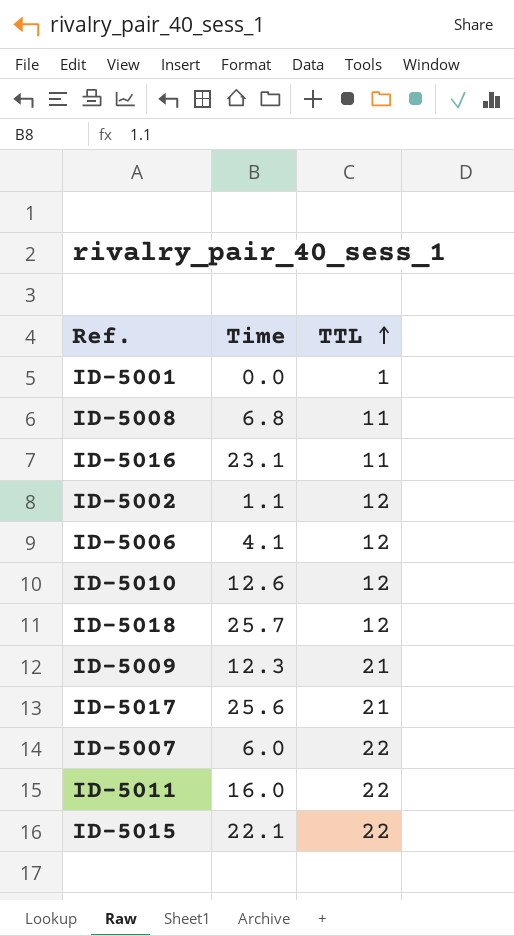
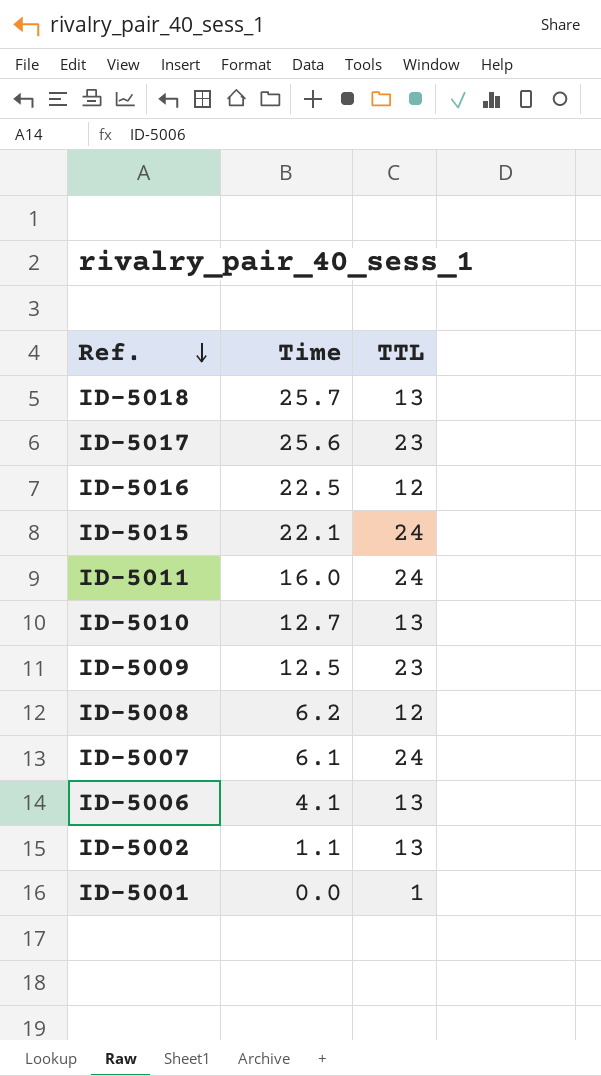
row order: TTL ascending -> Ref. descending
ID-5018 | TTL: 12 -> 13
ID-5017 | TTL: 21 -> 23
ID-5016 | Time: 23.1 -> 22.5
ID-5016 | TTL: 11 -> 12
ID-5015 | TTL: 22 -> 24
ID-5011 | TTL: 22 -> 24
ID-5010 | Time: 12.6 -> 12.7
ID-5010 | TTL: 12 -> 13
ID-5009 | Time: 12.3 -> 12.5
ID-5009 | TTL: 21 -> 23
ID-5008 | Time: 6.8 -> 6.2
ID-5008 | TTL: 11 -> 12
ID-5007 | Time: 6.0 -> 6.1
ID-5007 | TTL: 22 -> 24
ID-5006 | TTL: 12 -> 13
ID-5002 | TTL: 12 -> 13

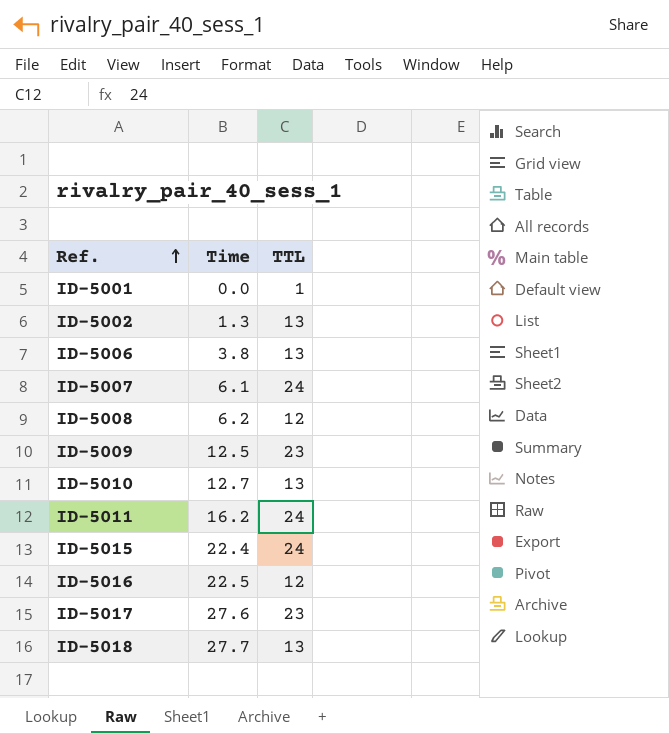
row order: Ref. descending -> Ref. ascending
ID-5002 | Time: 1.1 -> 1.3
ID-5006 | Time: 4.1 -> 3.8
ID-5011 | Time: 16.0 -> 16.2
ID-5015 | Time: 22.1 -> 22.4
ID-5017 | Time: 25.6 -> 27.6
ID-5018 | Time: 25.7 -> 27.7

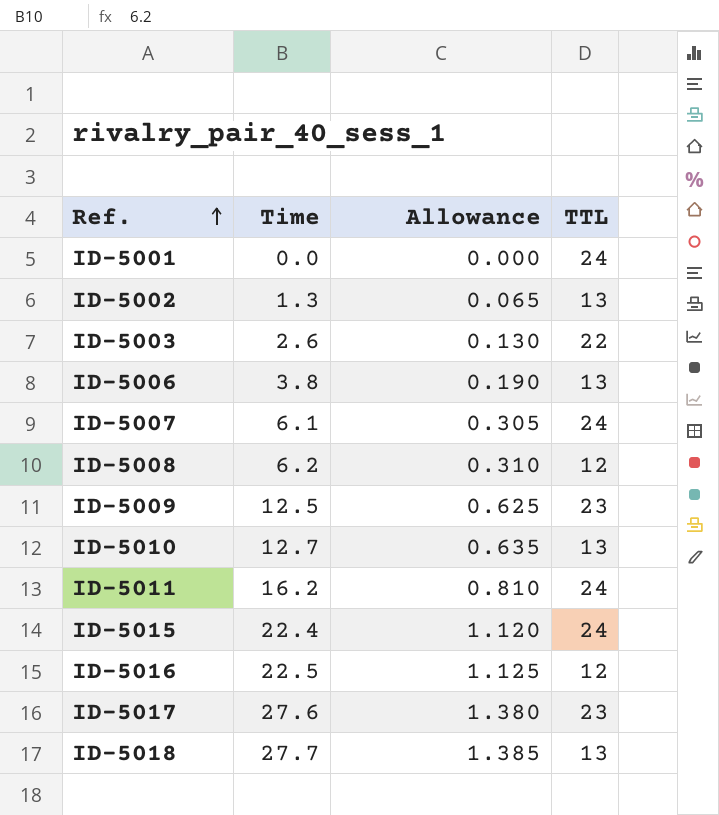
column Allowance | formula: none -> [Time] * 0.05
ID-5001 | TTL: 1 -> 24
row ID-5003: none -> 2.6 | 0.130 | 22

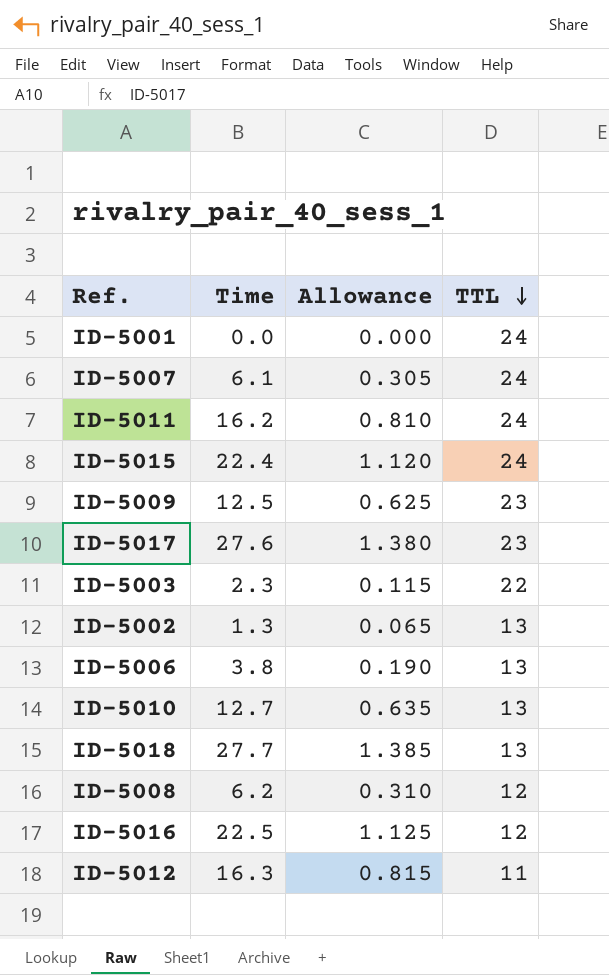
row order: Ref. ascending -> TTL descending
ID-5003 | Time: 2.6 -> 2.3
ID-5003 | Allowance: 0.130 -> 0.115
row ID-5012: none -> 16.3 | 0.815 | 11

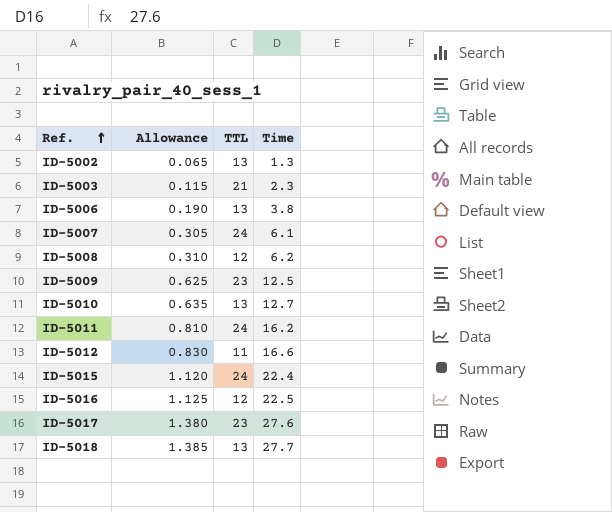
row order: TTL descending -> Ref. ascending
column Time | position: 2 -> 4
row ID-5001: 0.0 | 0.000 | 24 -> none
ID-5003 | TTL: 22 -> 21
ID-5012 | Allowance: 0.815 -> 0.830
ID-5012 | Time: 16.3 -> 16.6

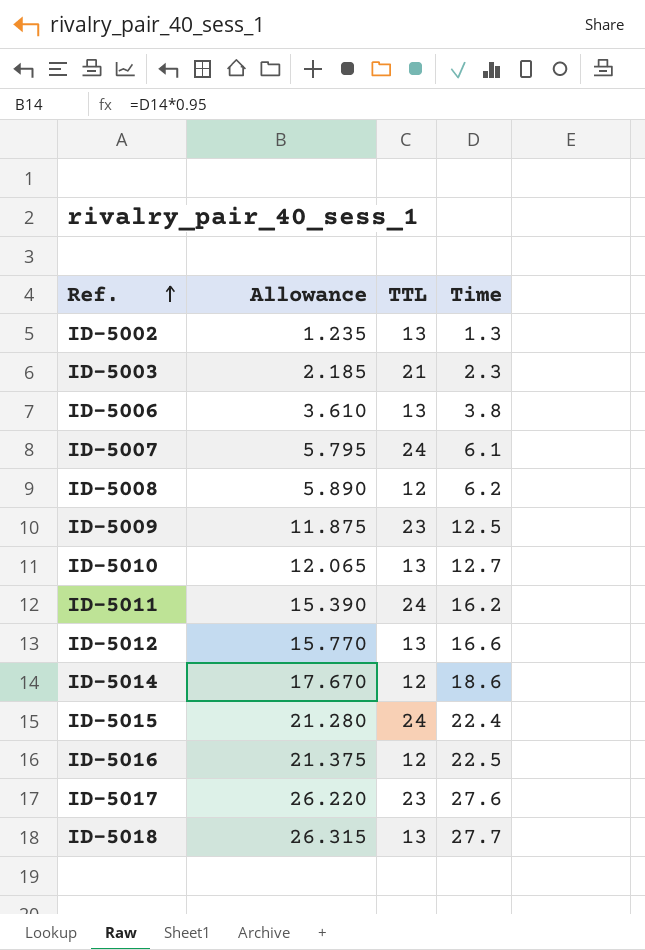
column Allowance | formula: [Time] * 0.05 -> [Time] * 0.95
ID-5012 | TTL: 11 -> 13
row ID-5014: none -> 17.670 | 12 | 18.6

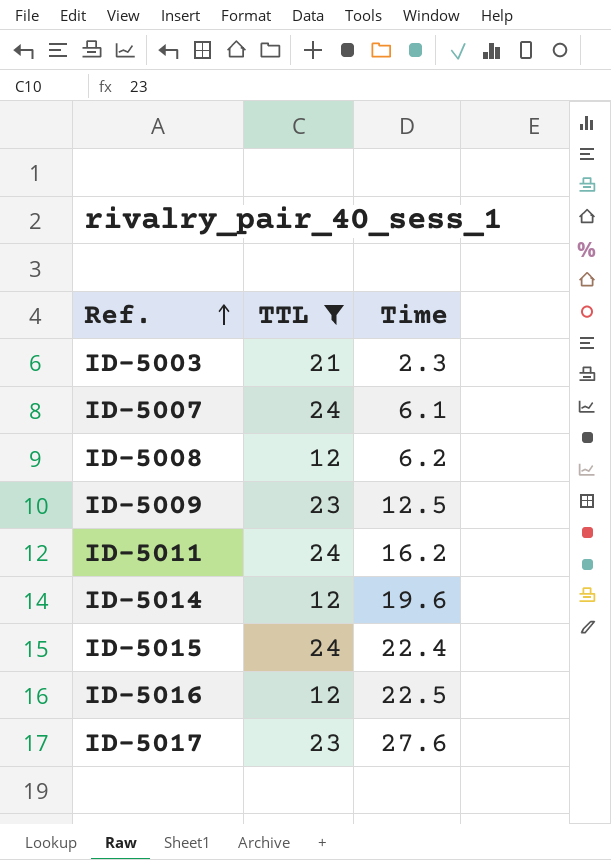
filter: none -> TTL != 13
column Allowance | formula: [Time] * 0.95 -> none
ID-5014 | Time: 18.6 -> 19.6

